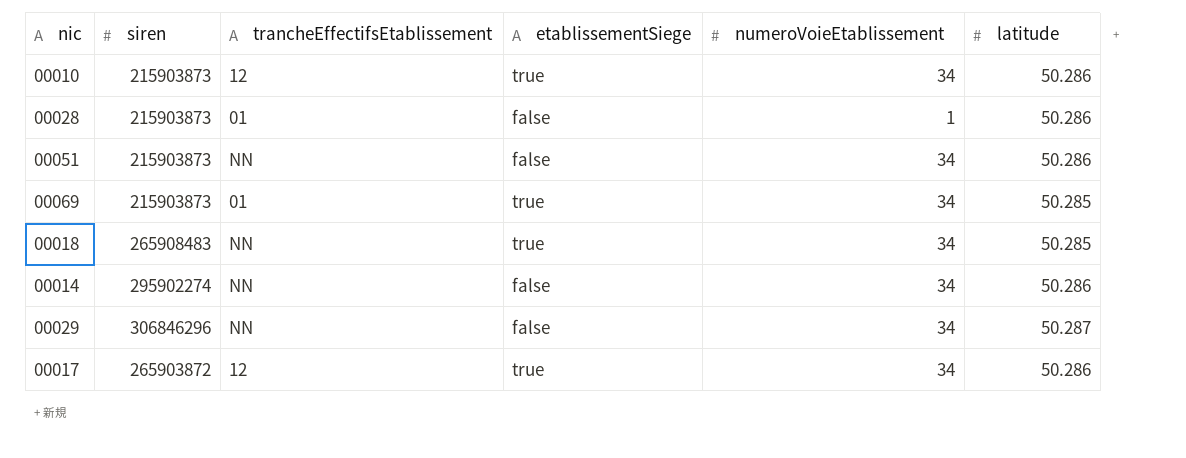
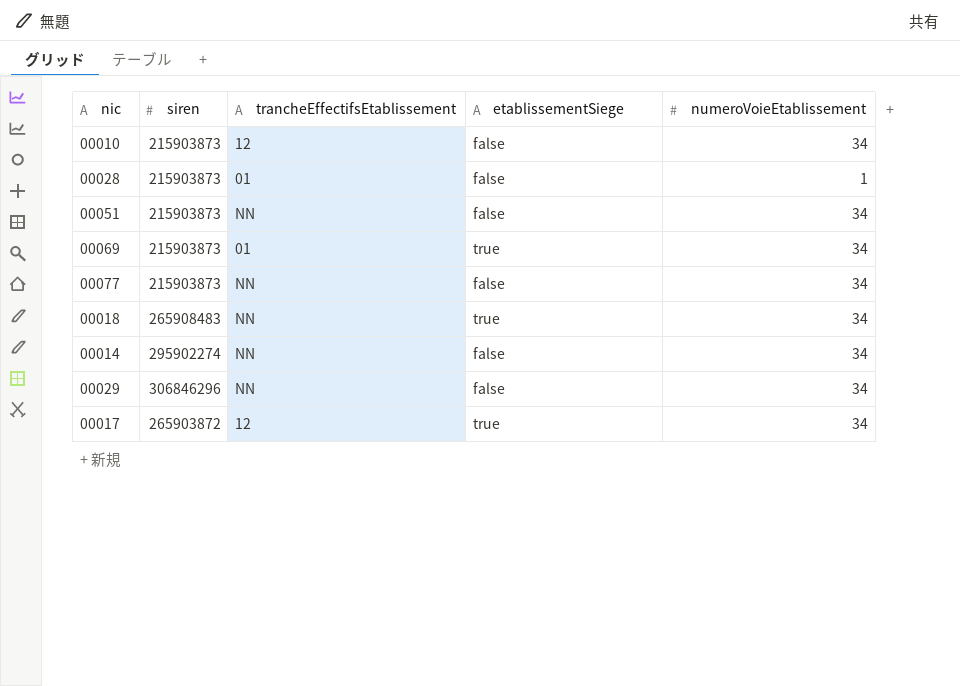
column latitude | position: 6 -> none
00010 | etablissementSiege: true -> false
row 00077: none -> 215903873 | NN | false | 34

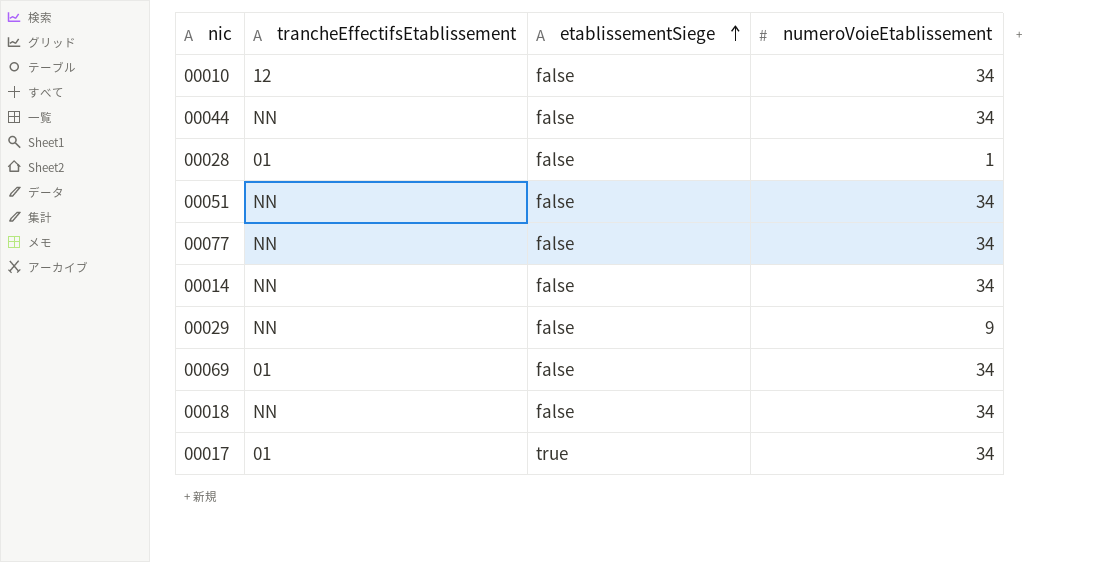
row order: none -> etablissementSiege ascending
column siren | position: 2 -> none
row 00044: none -> NN | false | 34
00029 | numeroVoieEtablissement: 34 -> 9
00069 | etablissementSiege: true -> false
00018 | etablissementSiege: true -> false
00017 | trancheEffectifsEtablissement: 12 -> 01

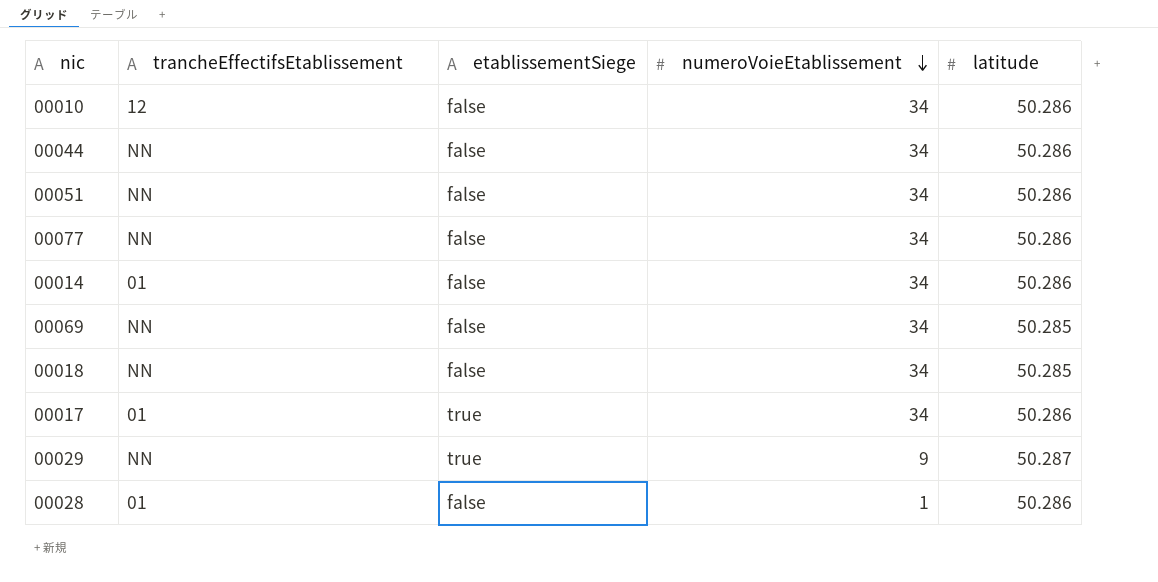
row order: etablissementSiege ascending -> numeroVoieEtablissement descending
column latitude | position: none -> 5
00014 | trancheEffectifsEtablissement: NN -> 01
00069 | trancheEffectifsEtablissement: 01 -> NN
00029 | etablissementSiege: false -> true

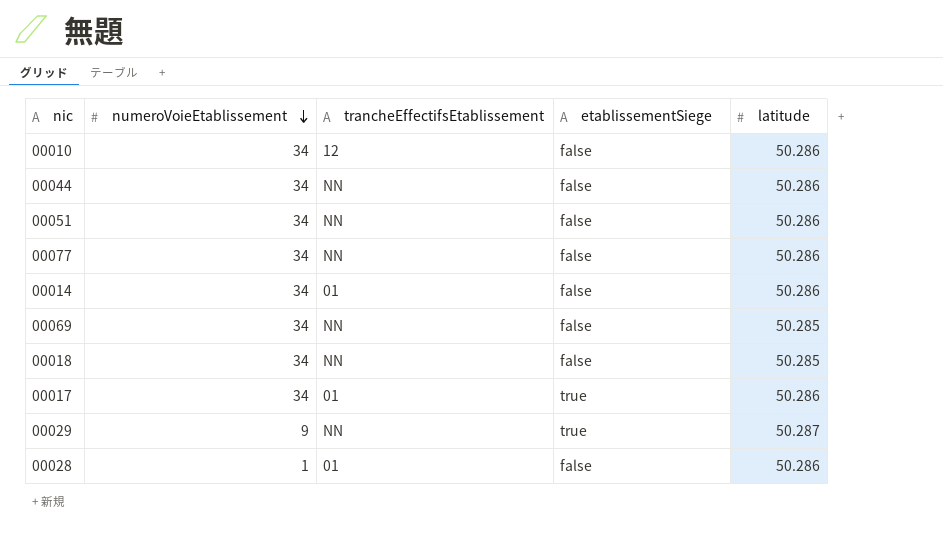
column numeroVoieEtablissement | position: 4 -> 2

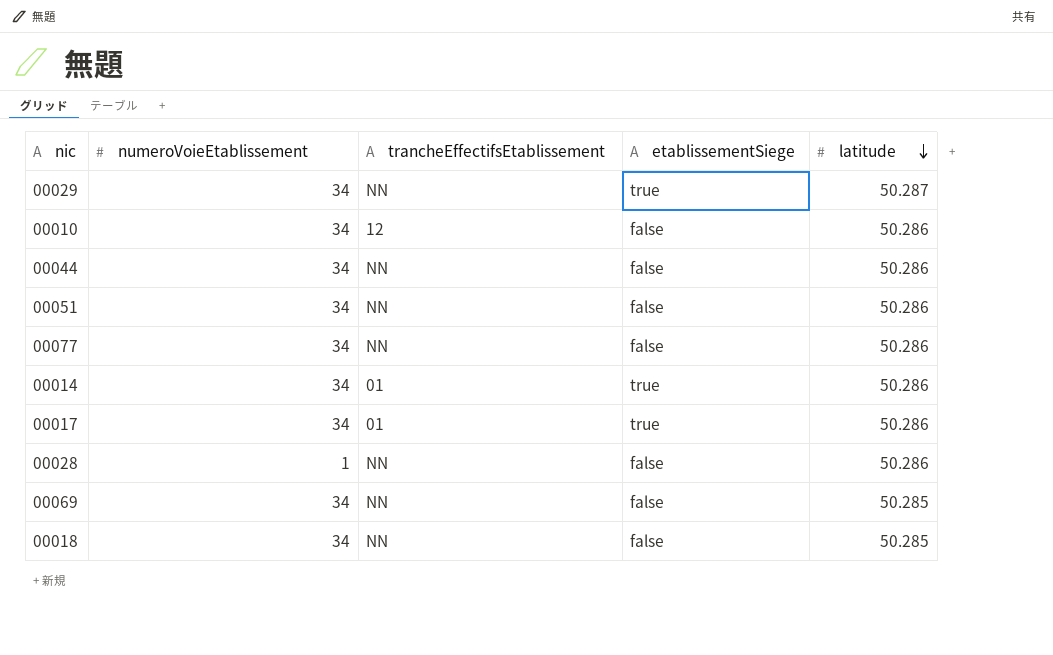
row order: numeroVoieEtablissement descending -> latitude descending
00029 | numeroVoieEtablissement: 9 -> 34
00014 | etablissementSiege: false -> true
00028 | trancheEffectifsEtablissement: 01 -> NN

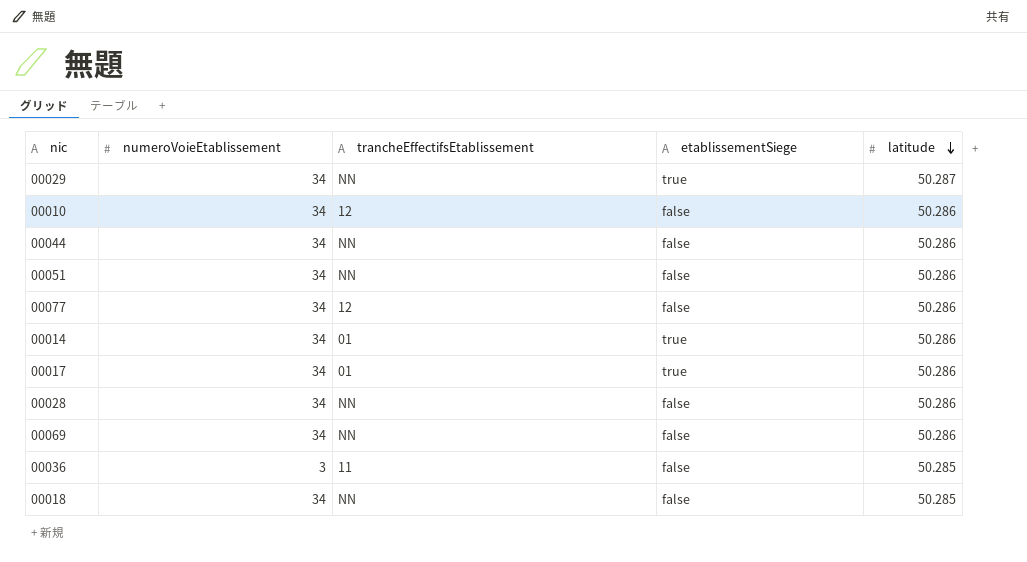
00077 | trancheEffectifsEtablissement: NN -> 12
00028 | numeroVoieEtablissement: 1 -> 34
00069 | latitude: 50.285 -> 50.286
row 00036: none -> 3 | 11 | false | 50.285

